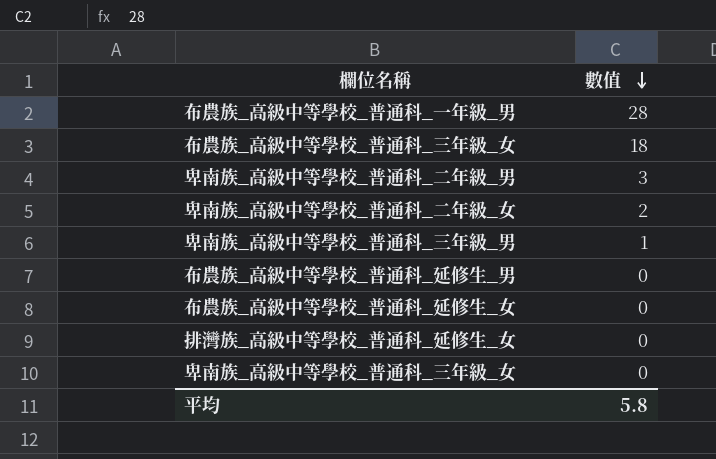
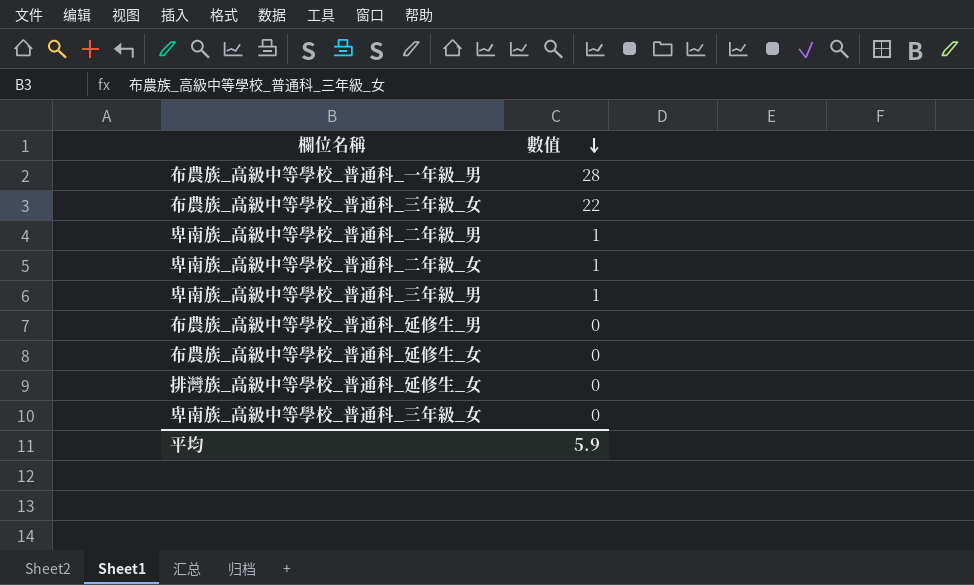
布農族_高級中等學校_普通科_三年級_女 | 數值: 18 -> 22
卑南族_高級中等學校_普通科_二年級_男 | 數值: 3 -> 1
卑南族_高級中等學校_普通科_二年級_女 | 數值: 2 -> 1
平均 | 數值: 5.8 -> 5.9

